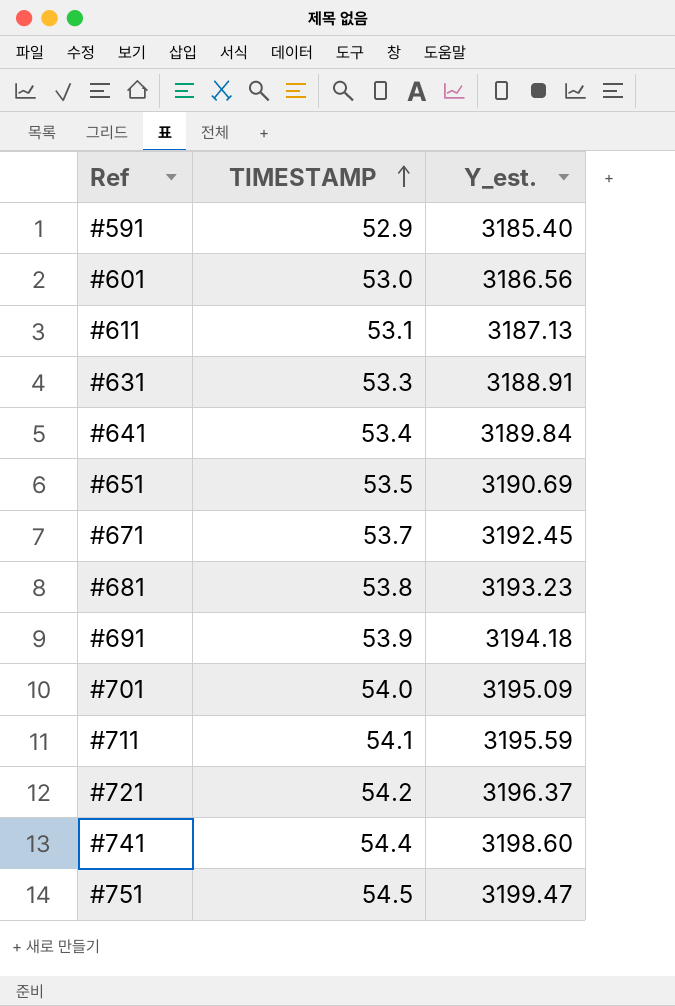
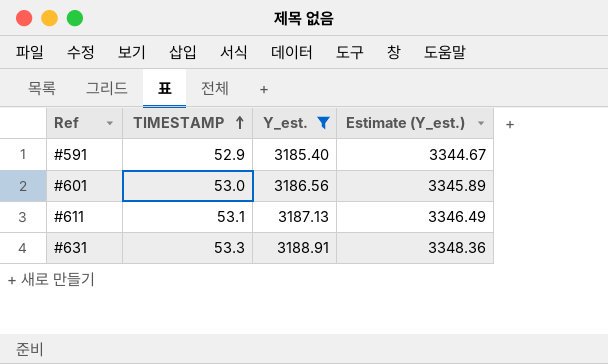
filter: none -> Y_est. <= 3188.91
column Estimate (Y_est.) | formula: none -> [Y_est.] * 1.05

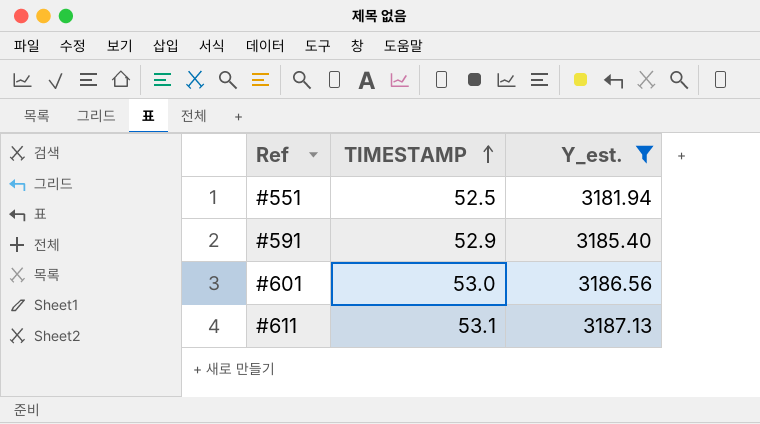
column Estimate (Y_est.) | formula: [Y_est.] * 1.05 -> none
row #631: 53.3 | 3188.91 | 3348.36 -> none
row #551: none -> 52.5 | 3181.94

